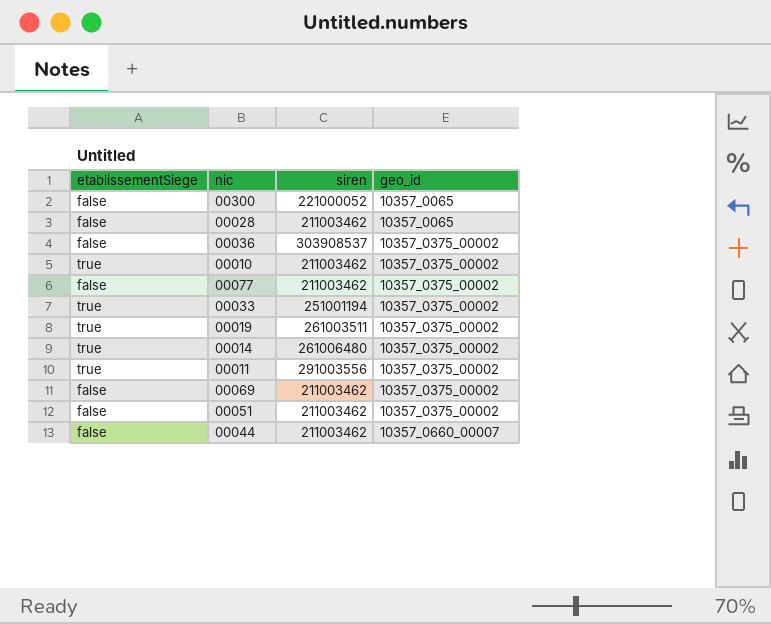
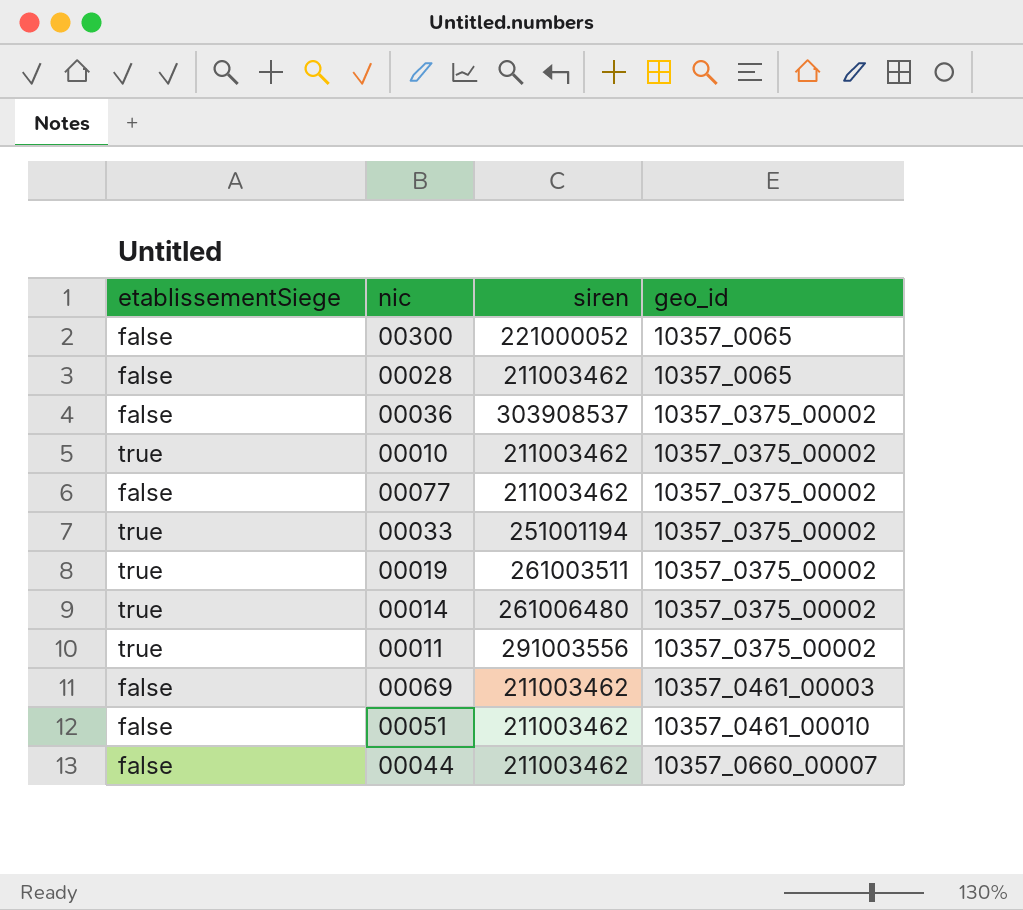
00069 | geo_id: 10357_0375_00002 -> 10357_0461_00003
00051 | geo_id: 10357_0375_00002 -> 10357_0461_00010

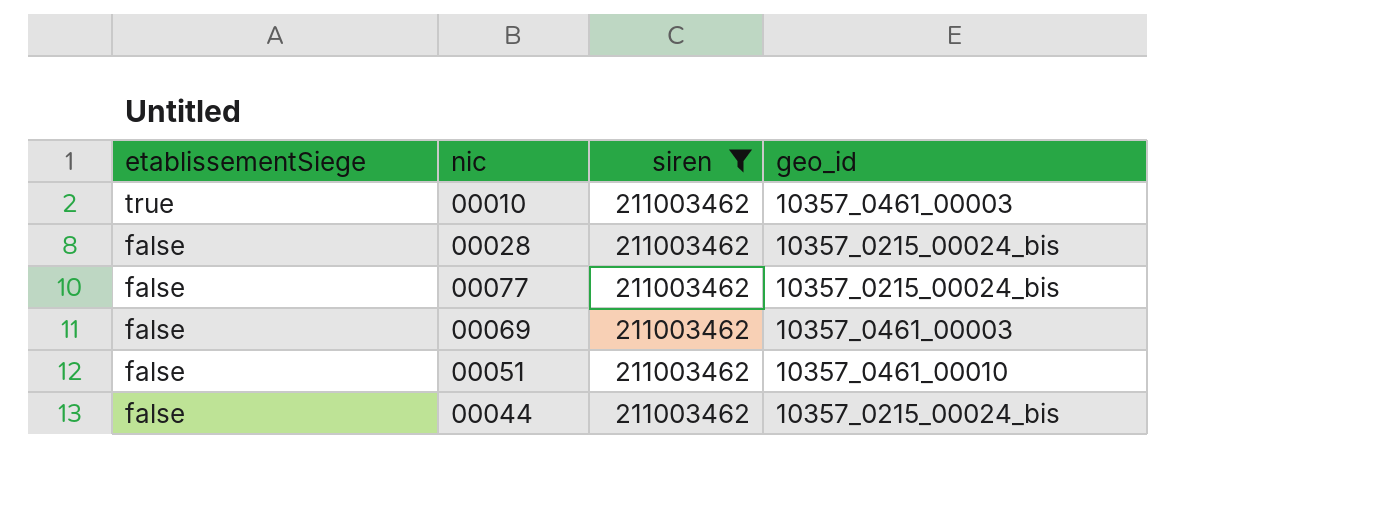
filter: none -> siren = 211003462
row order: geo_id ascending -> etablissementSiege descending
00010 | geo_id: 10357_0375_00002 -> 10357_0461_00003
00028 | geo_id: 10357_0065 -> 10357_0215_00024_bis
00077 | geo_id: 10357_0375_00002 -> 10357_0215_00024_bis
00044 | geo_id: 10357_0660_00007 -> 10357_0215_00024_bis

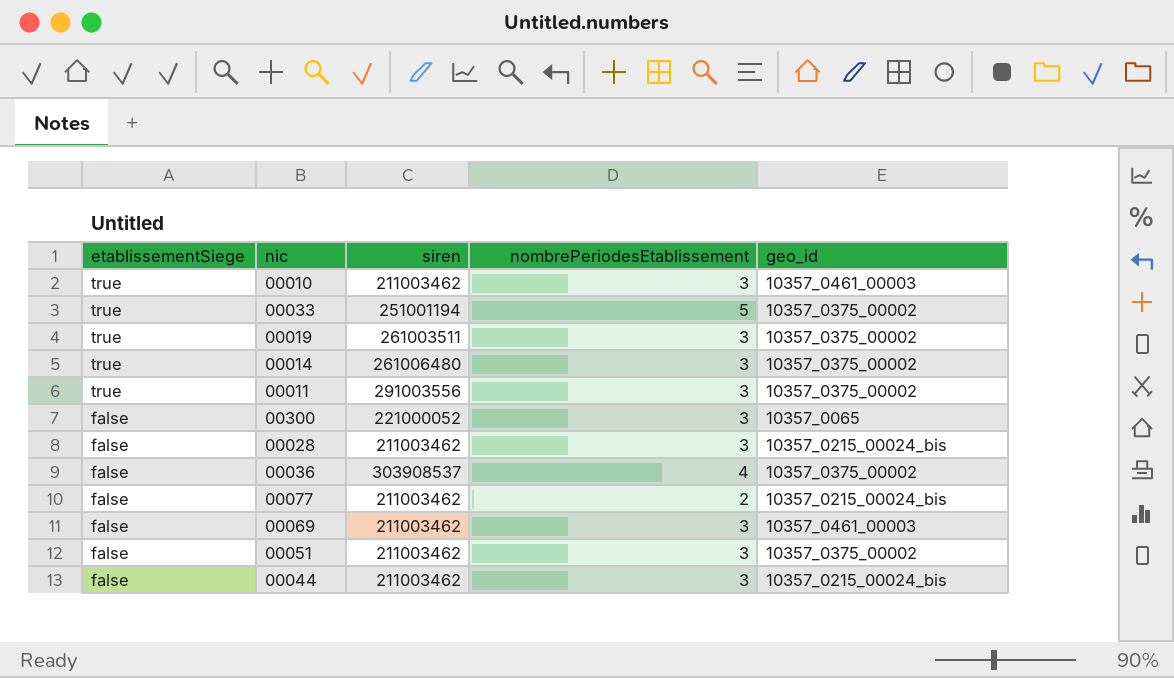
filter: siren = 211003462 -> none
column nombrePeriodesEtablissement | position: none -> 4
00051 | geo_id: 10357_0461_00010 -> 10357_0375_00002

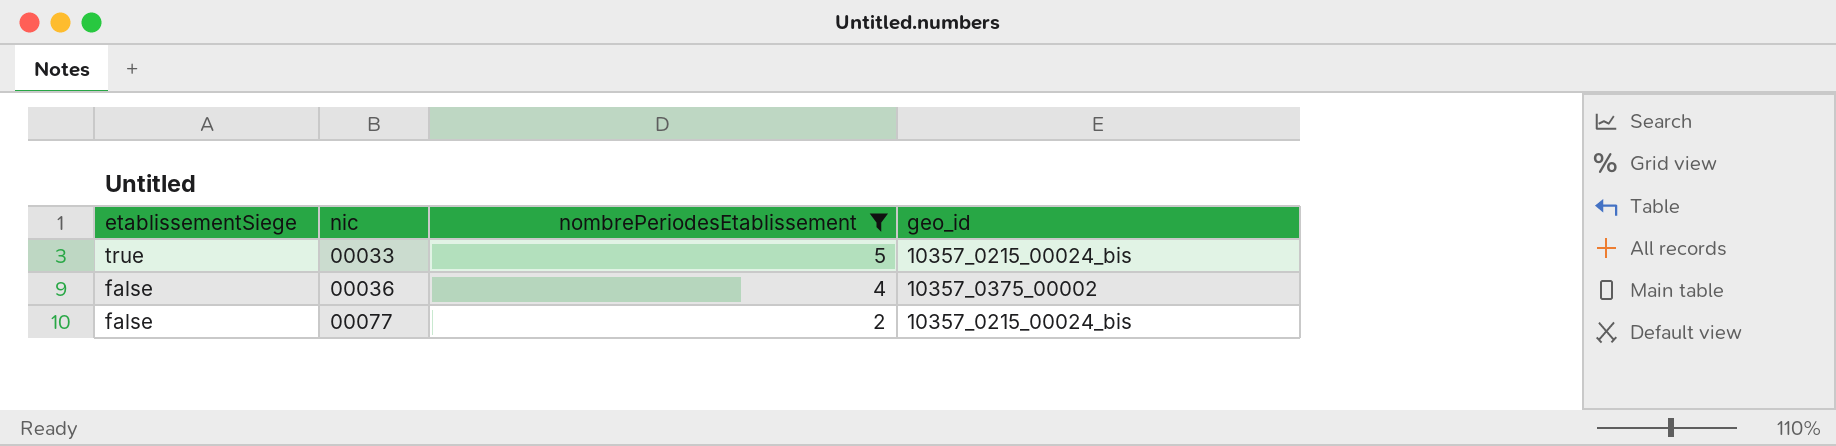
filter: none -> nombrePeriodesEtablissement != 3
column siren | position: 3 -> none
00033 | geo_id: 10357_0375_00002 -> 10357_0215_00024_bis

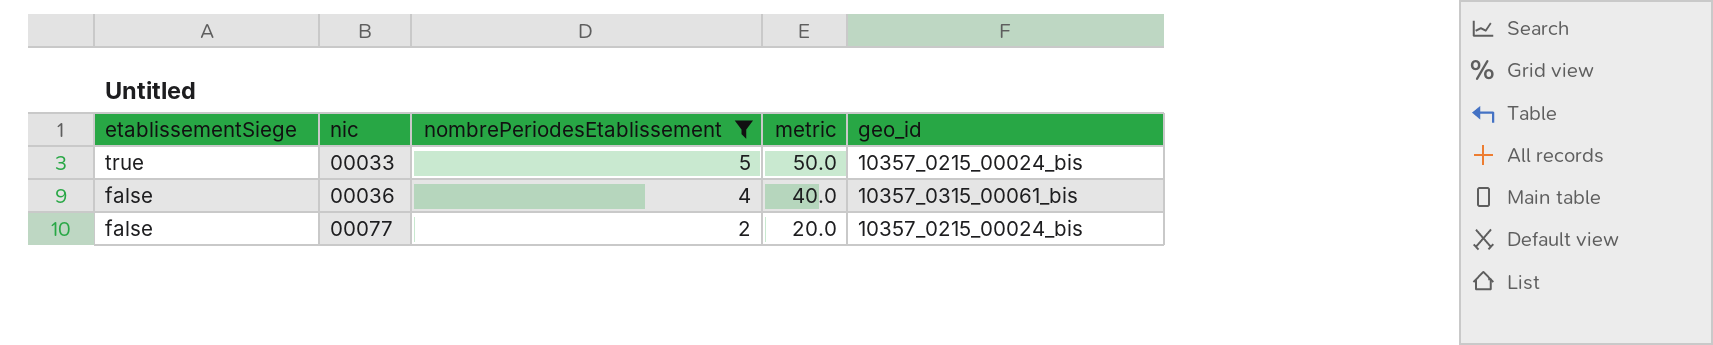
column metric | formula: none -> [nombrePeriodesEtablissement] * 10
00036 | geo_id: 10357_0375_00002 -> 10357_0315_00061_bis

